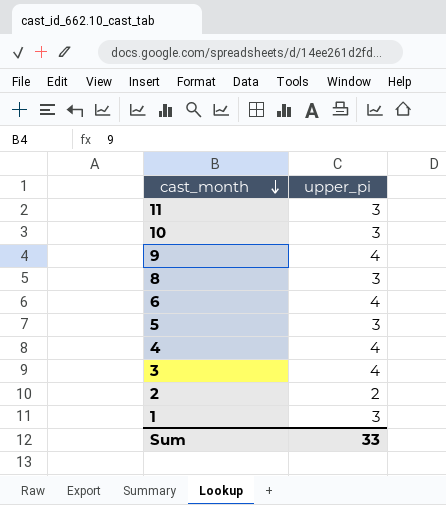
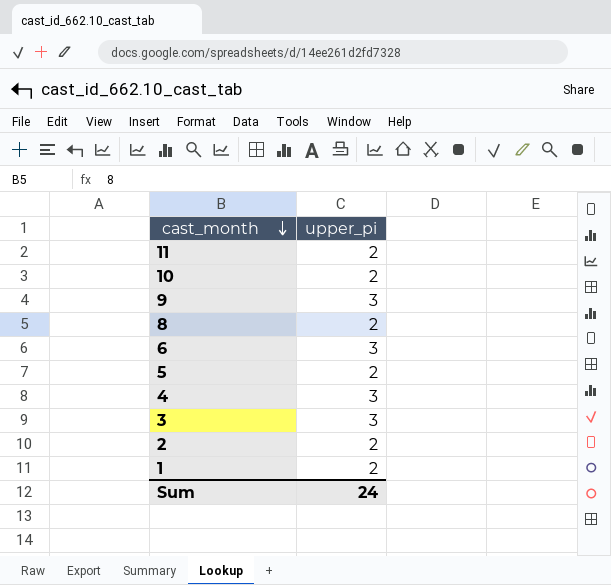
11 | upper_pi: 3 -> 2
10 | upper_pi: 3 -> 2
9 | upper_pi: 4 -> 3
8 | upper_pi: 3 -> 2
6 | upper_pi: 4 -> 3
5 | upper_pi: 3 -> 2
4 | upper_pi: 4 -> 3
3 | upper_pi: 4 -> 3
1 | upper_pi: 3 -> 2
Sum | upper_pi: 33 -> 24

